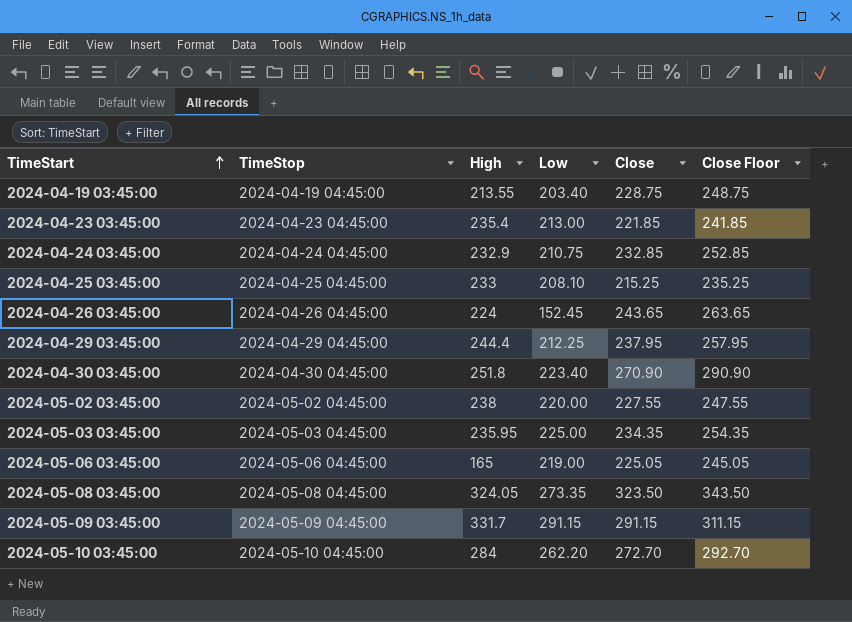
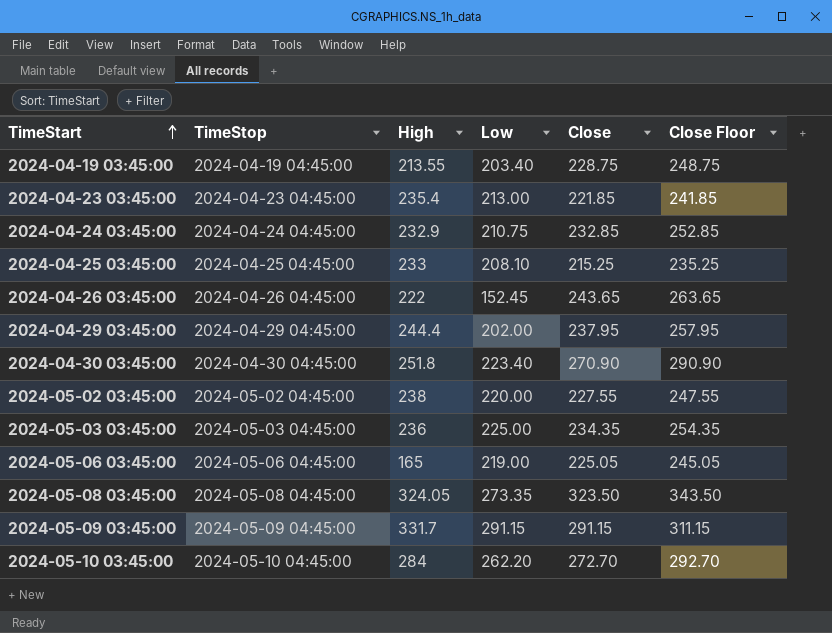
2024-04-26 03:45:00 | High: 224 -> 222
2024-04-29 03:45:00 | Low: 212.25 -> 202.00
2024-05-03 03:45:00 | High: 235.95 -> 236

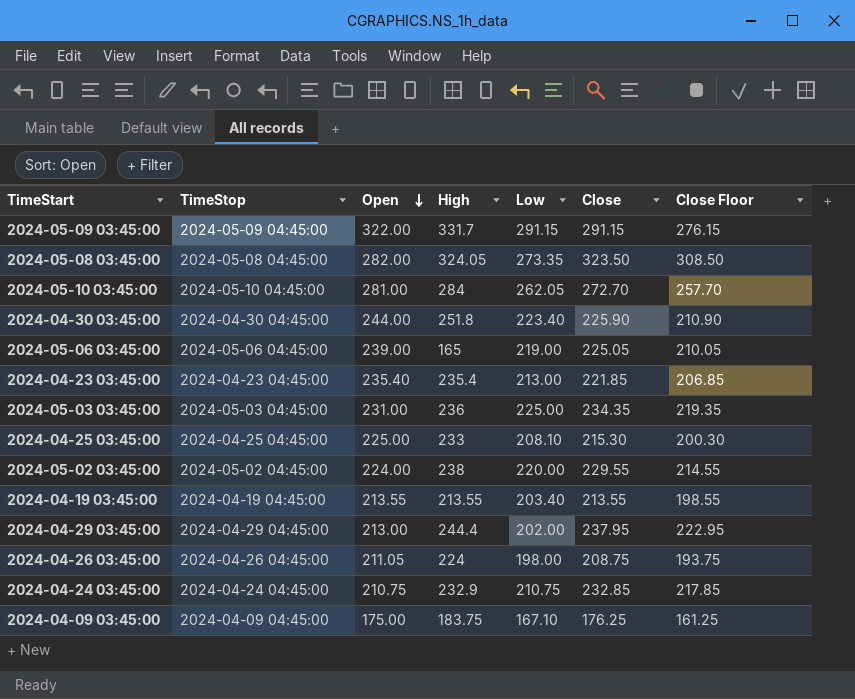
row order: TimeStart ascending -> Open descending
column Open | position: none -> 3
column Close Floor | formula: [Close] + 20 -> [Close] - 15
2024-05-10 03:45:00 | Low: 262.20 -> 262.05
2024-04-30 03:45:00 | Close: 270.90 -> 225.90
2024-04-25 03:45:00 | Close: 215.25 -> 215.30
2024-05-02 03:45:00 | Close: 227.55 -> 229.55
2024-04-19 03:45:00 | Close: 228.75 -> 213.55
2024-04-26 03:45:00 | High: 222 -> 224
2024-04-26 03:45:00 | Low: 152.45 -> 198.00
2024-04-26 03:45:00 | Close: 243.65 -> 208.75
row 2024-04-09 03:45:00: none -> 2024-04-09 04:45:00 | 175.00 | 183.75 | 167.10 | 176.25 | 161.25

